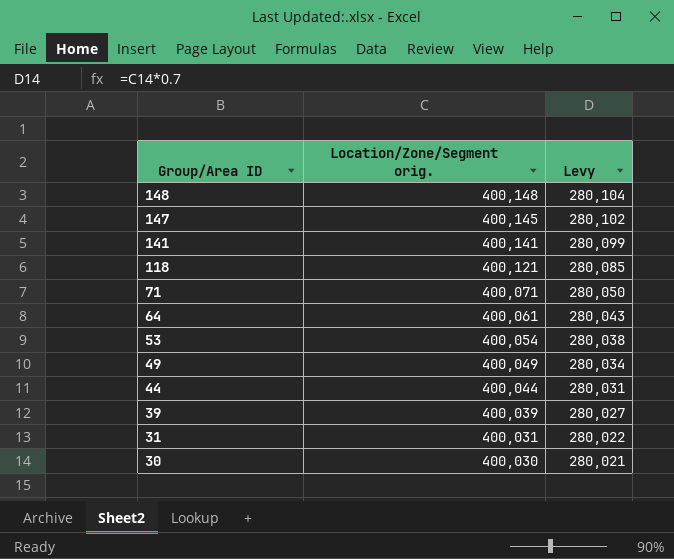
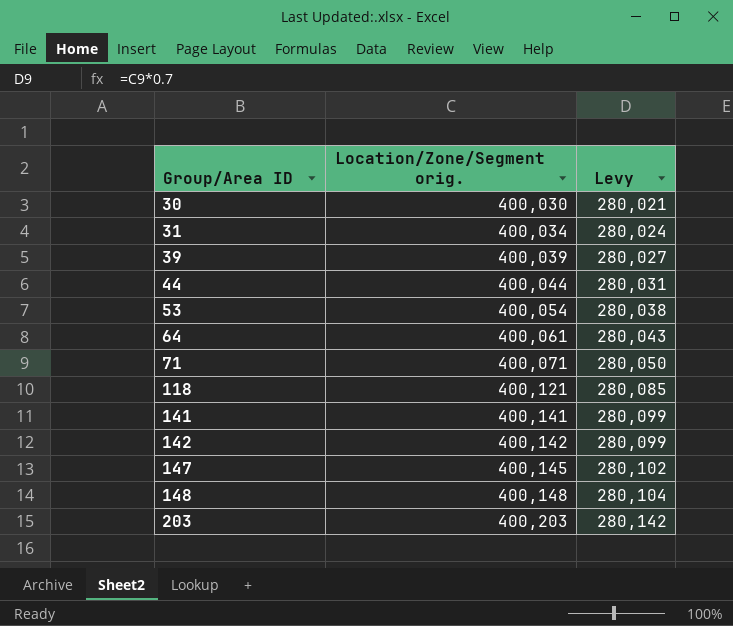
row order: Group/Area ID descending -> Group/Area ID ascending
row 49: 400,049 | 280,034 -> none
31 | Location/Zone/Segment orig.: 400,031 -> 400,034
31 | Levy: 280,022 -> 280,024
row 142: none -> 400,142 | 280,099
row 203: none -> 400,203 | 280,142

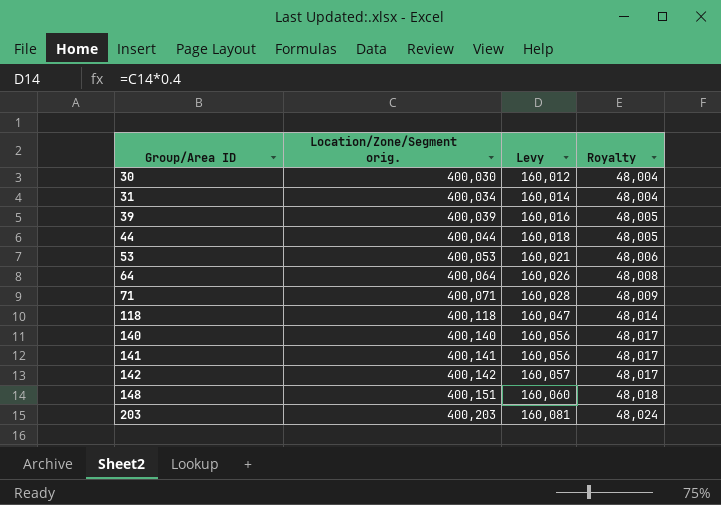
column Levy | formula: [Location/Zone/Segment orig.] * 0.7 -> [Location/Zone/Segment orig.] * 0.4
column Royalty | formula: none -> [Location/Zone/Segment orig.] * 0.12
row 147: 400,145 | 280,102 -> none
53 | Location/Zone/Segment orig.: 400,054 -> 400,053
64 | Location/Zone/Segment orig.: 400,061 -> 400,064
118 | Location/Zone/Segment orig.: 400,121 -> 400,118
row 140: none -> 400,140 | 160,056 | 48,017
148 | Location/Zone/Segment orig.: 400,148 -> 400,151

